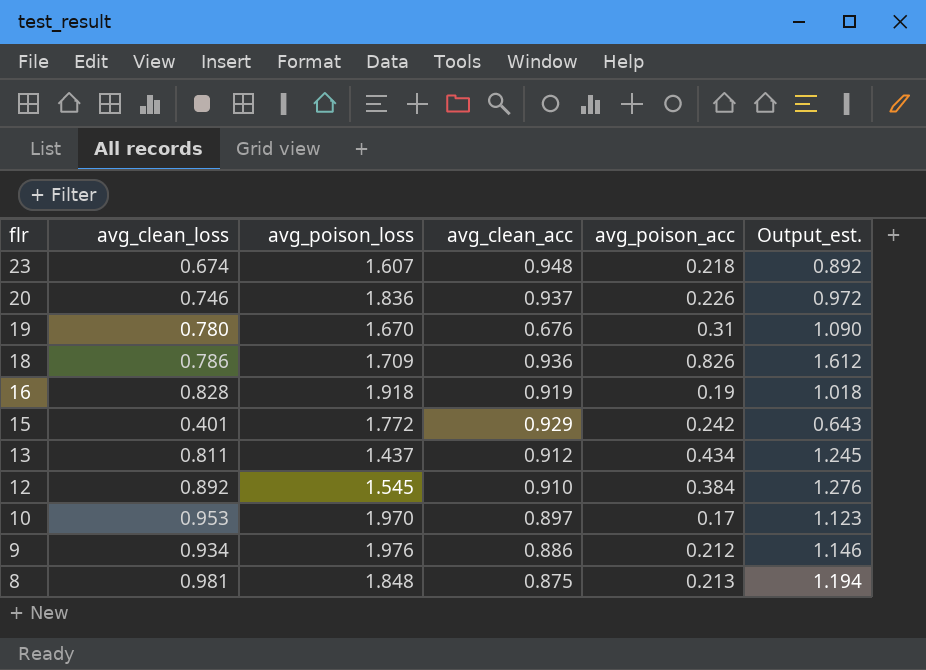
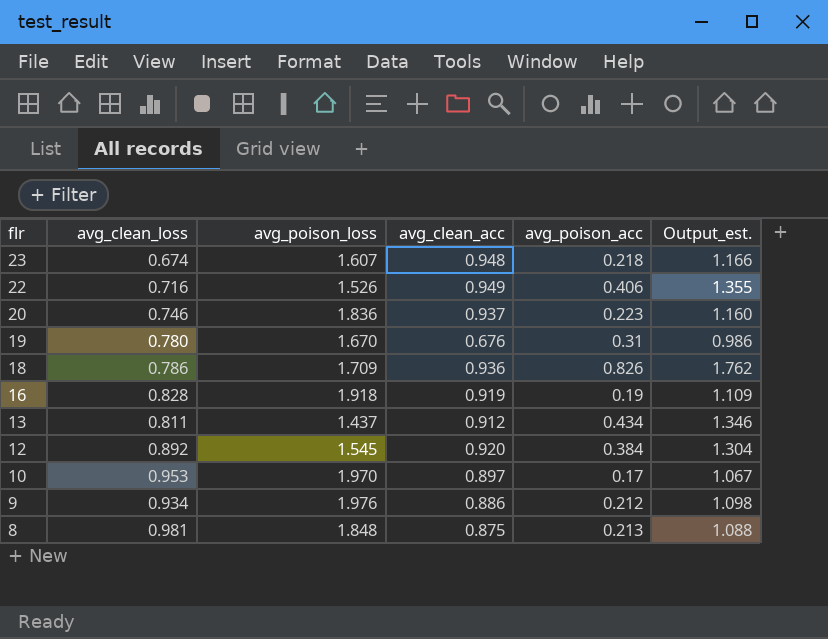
column Output_est. | formula: [avg_clean_loss] + [avg_poison_acc] -> [avg_clean_acc] + [avg_poison_acc]
row 15: 0.401 | 1.772 | 0.929 | 0.242 | 0.643 -> none
row 22: none -> 0.716 | 1.526 | 0.949 | 0.406 | 1.355
20 | avg_poison_acc: 0.226 -> 0.223
12 | avg_clean_acc: 0.910 -> 0.920

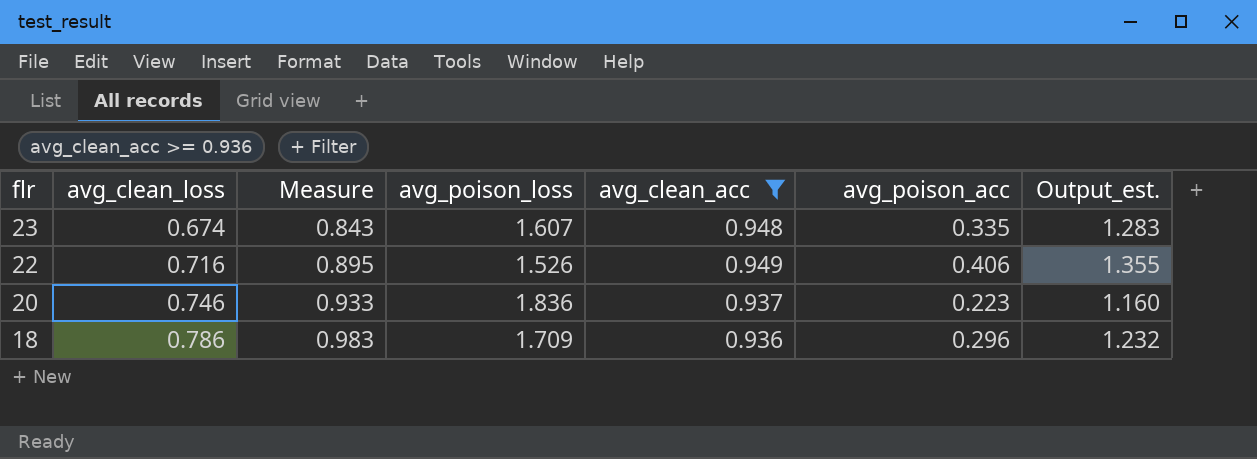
filter: none -> avg_clean_acc >= 0.936
column Measure | formula: none -> [avg_clean_loss] * 1.25
23 | avg_poison_acc: 0.218 -> 0.335
23 | Output_est.: 1.166 -> 1.283
18 | avg_poison_acc: 0.826 -> 0.296
18 | Output_est.: 1.762 -> 1.232

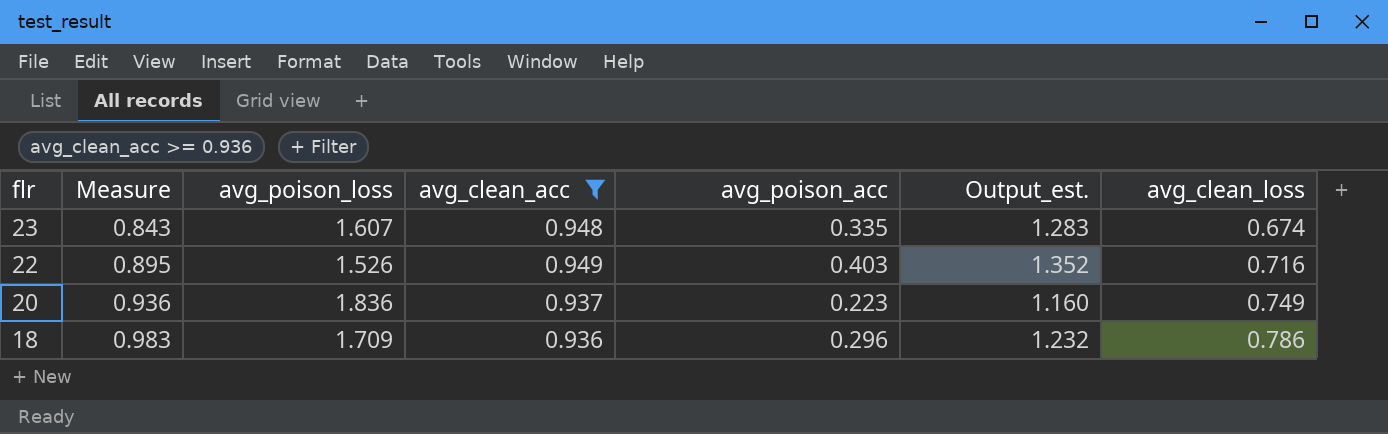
column avg_clean_loss | position: 2 -> 7
22 | avg_poison_acc: 0.406 -> 0.403
22 | Output_est.: 1.355 -> 1.352
20 | Measure: 0.933 -> 0.936
20 | avg_clean_loss: 0.746 -> 0.749

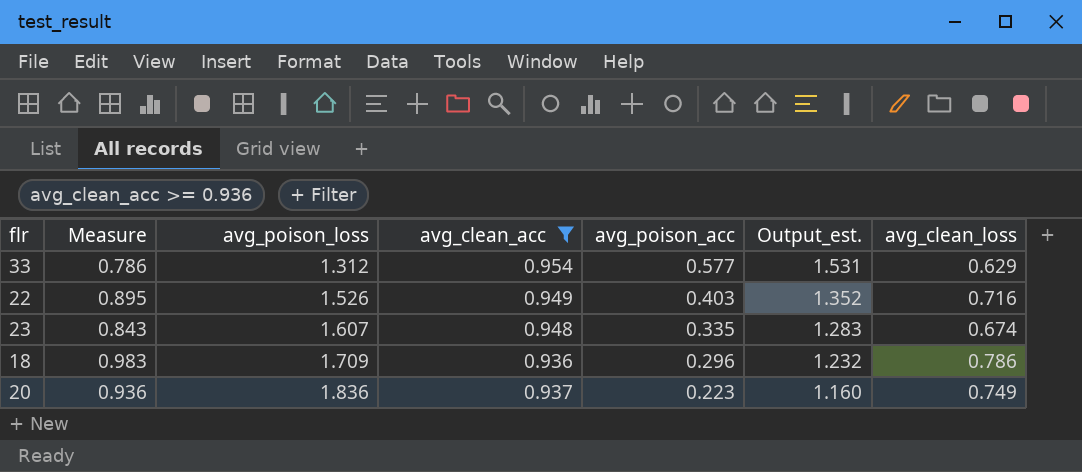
row order: flr descending -> avg_poison_loss ascending
row 33: none -> 0.786 | 1.312 | 0.954 | 0.577 | 1.531 | 0.629

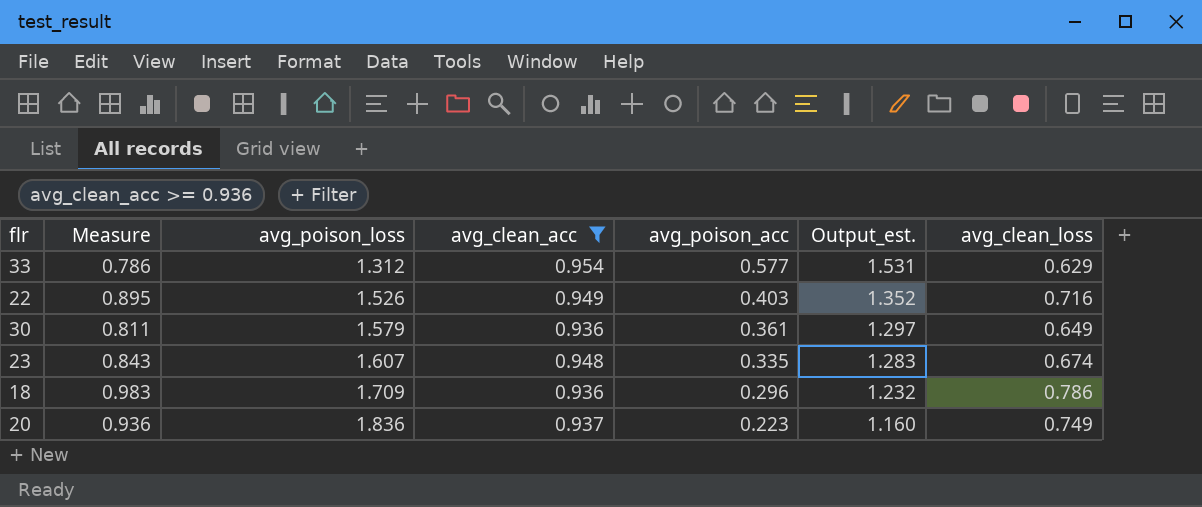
row 30: none -> 0.811 | 1.579 | 0.936 | 0.361 | 1.297 | 0.649

